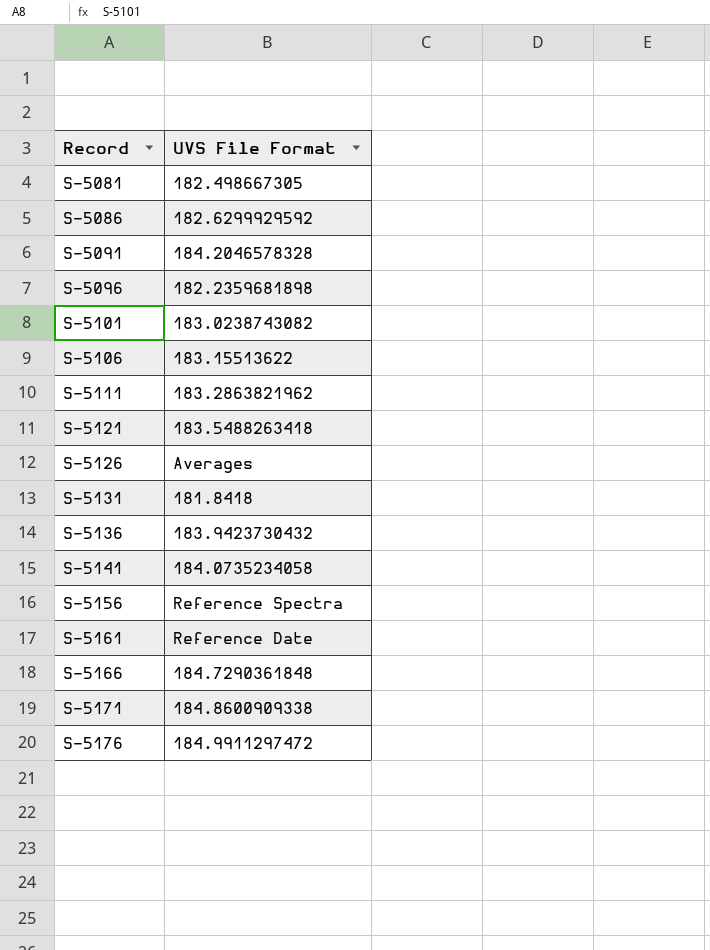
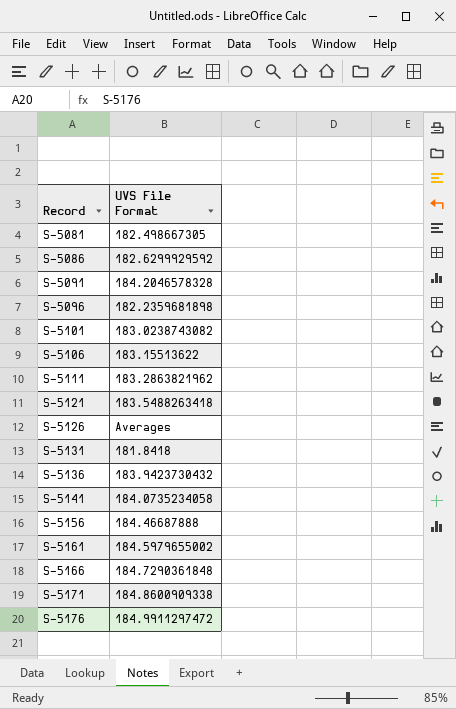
S-5156 | UVS File Format: Reference Spectra -> 184.46687888
S-5161 | UVS File Format: Reference Date -> 184.5979655002

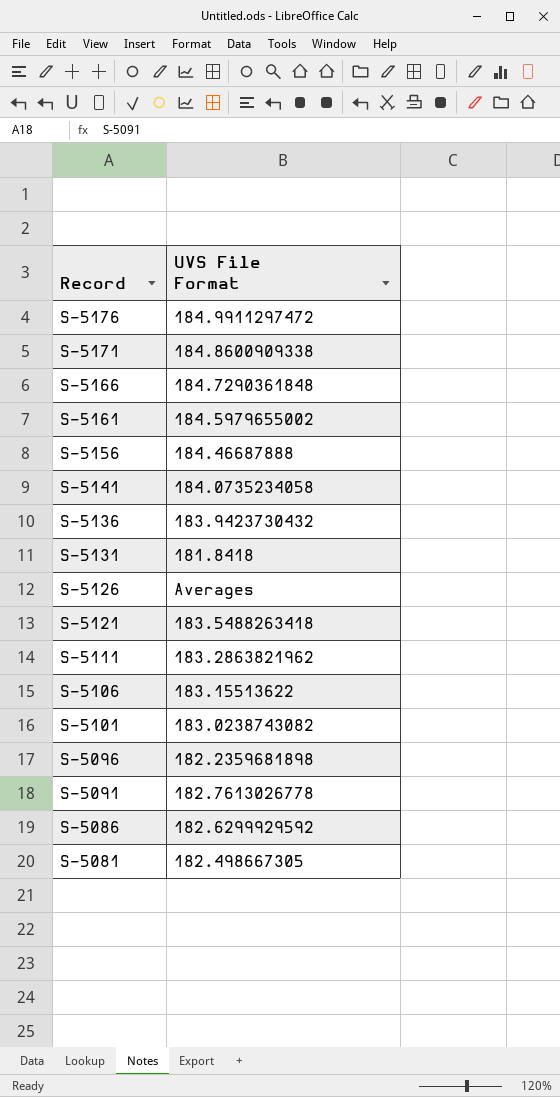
row order: Record ascending -> Record descending
S-5091 | UVS File Format: 184.2046578328 -> 182.7613026778

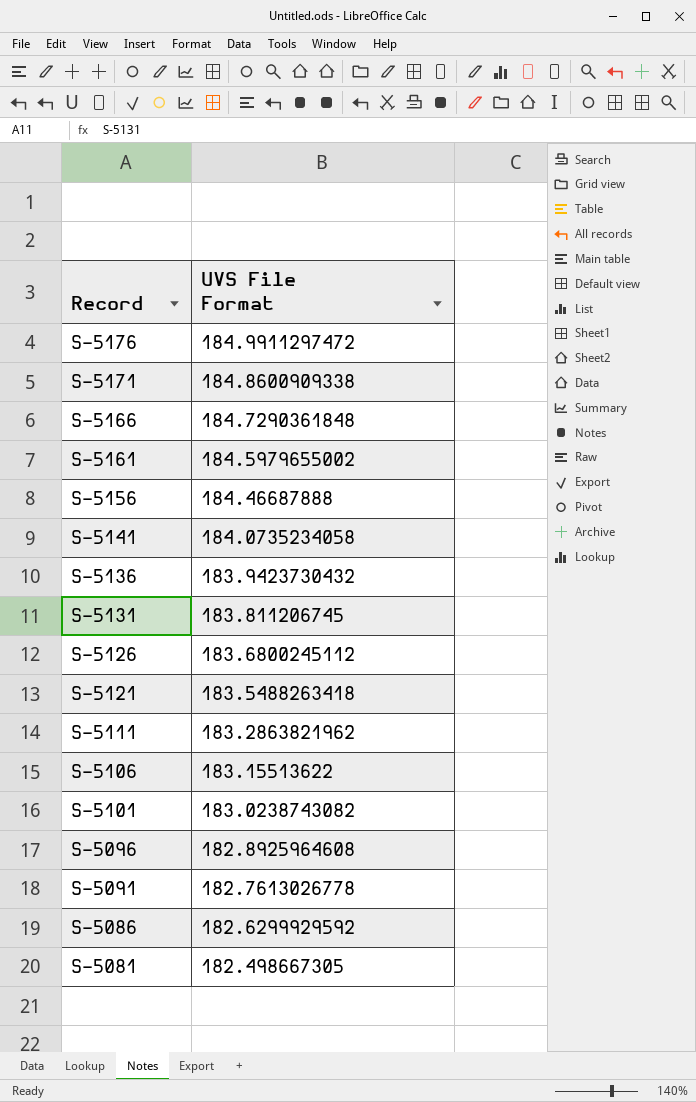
S-5131 | UVS File Format: 181.8418 -> 183.811206745
S-5126 | UVS File Format: Averages -> 183.6800245112
S-5096 | UVS File Format: 182.2359681898 -> 182.8925964608

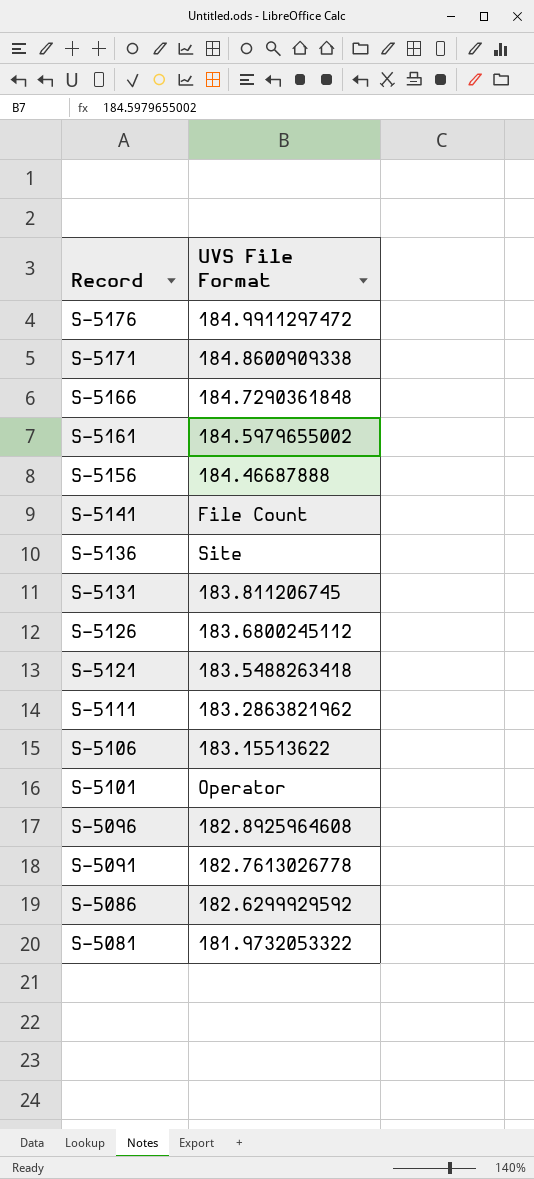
S-5141 | UVS File Format: 184.0735234058 -> File Count
S-5136 | UVS File Format: 183.9423730432 -> Site
S-5101 | UVS File Format: 183.0238743082 -> Operator
S-5081 | UVS File Format: 182.498667305 -> 181.9732053322

